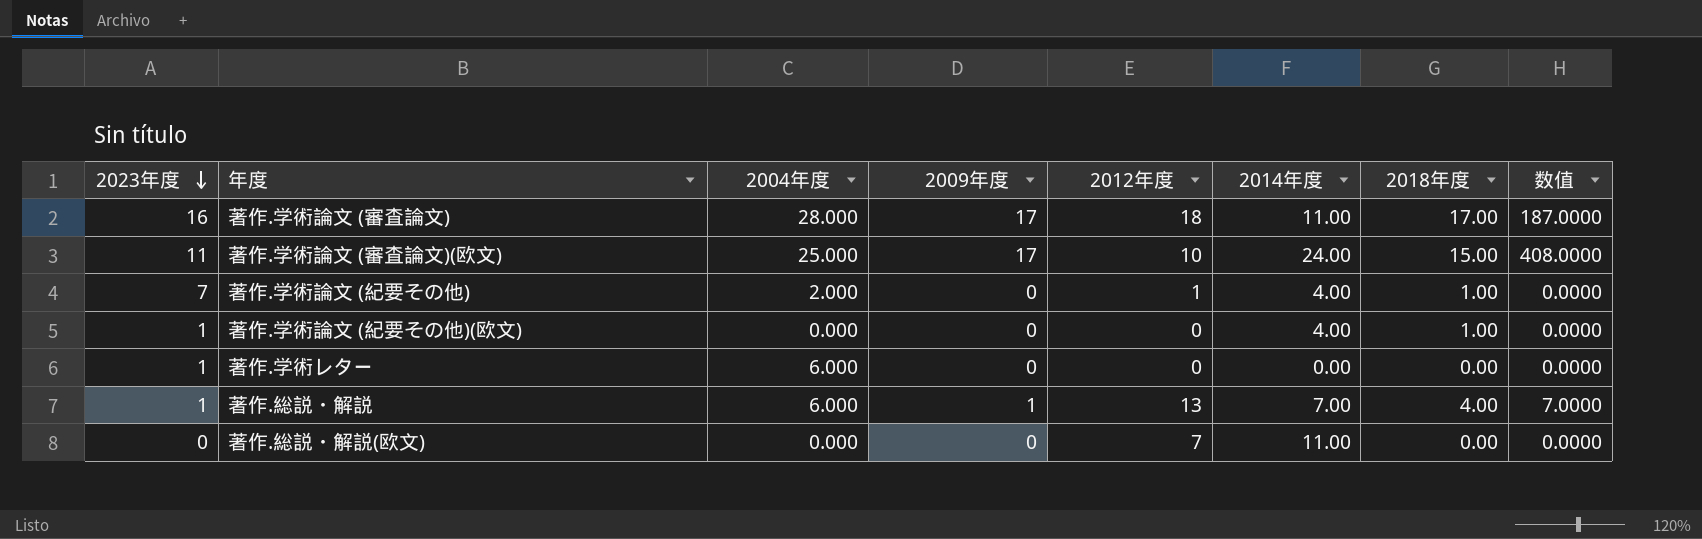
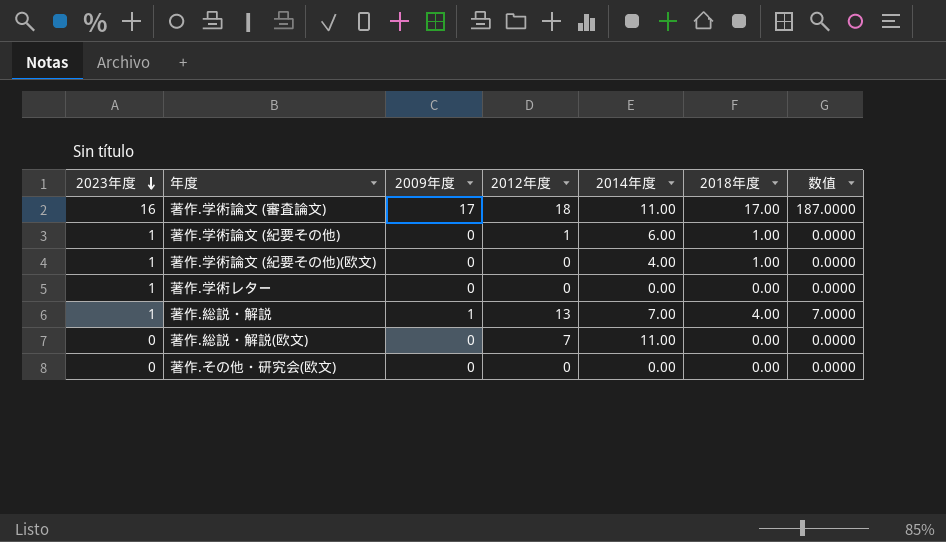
column 2004年度 | position: 3 -> none
row 著作.学術論文 (審査論文)(欧文): 11 | 25.000 | 17 | 10 | 24.00 | 15.00 | 408.0000 -> none
著作.学術論文 (紀要その他) | 2023年度: 7 -> 1
著作.学術論文 (紀要その他) | 2014年度: 4.00 -> 6.00
row 著作.その他・研究会(欧文): none -> 0 | 0 | 0 | 0.00 | 0.00 | 0.0000

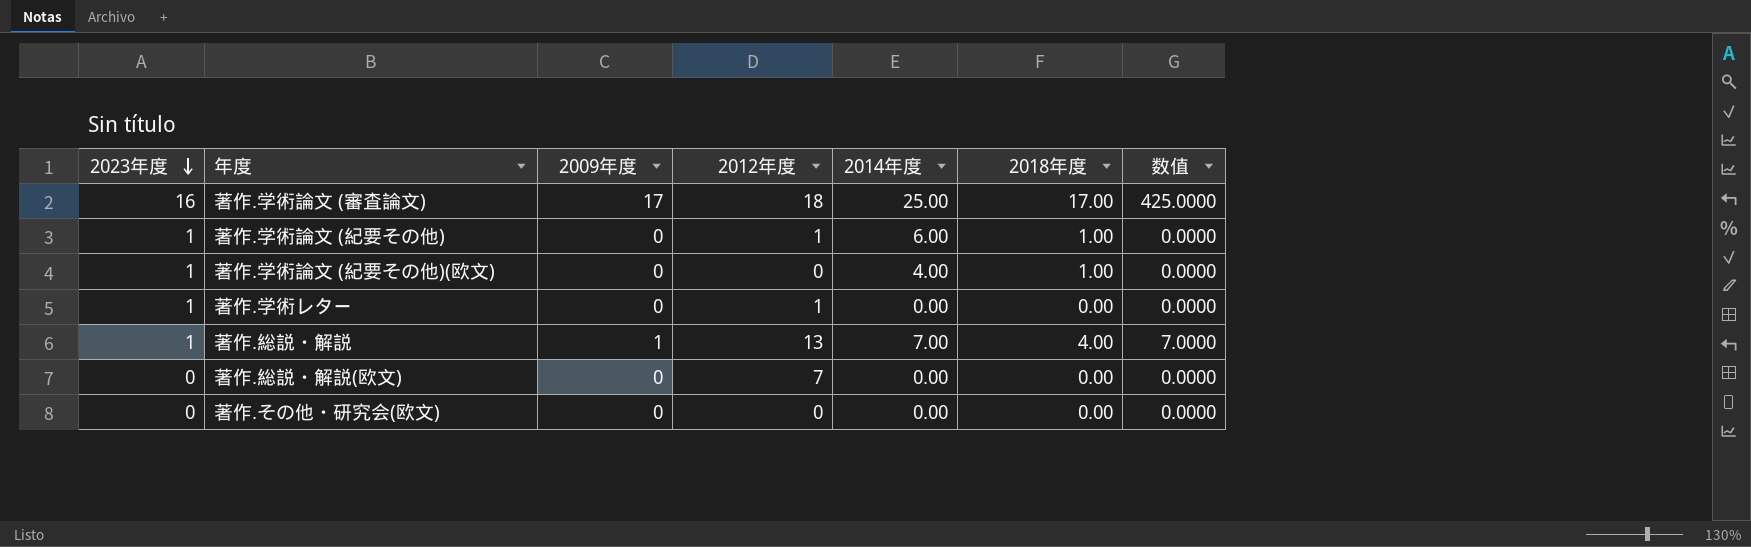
著作.学術論文 (審査論文) | 2014年度: 11.00 -> 25.00
著作.学術論文 (審査論文) | 数值: 187.0000 -> 425.0000
著作.学術レター | 2012年度: 0 -> 1
著作.総説・解説(欧文) | 2014年度: 11.00 -> 0.00

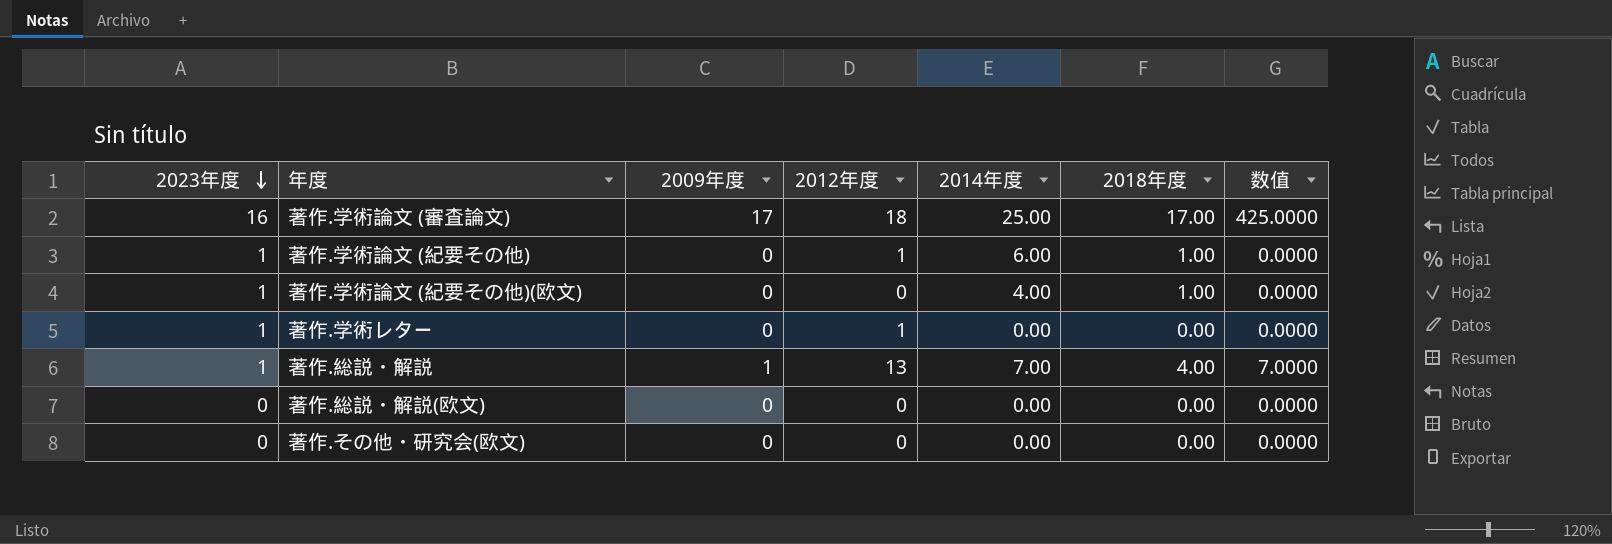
著作.総説・解説(欧文) | 2012年度: 7 -> 0

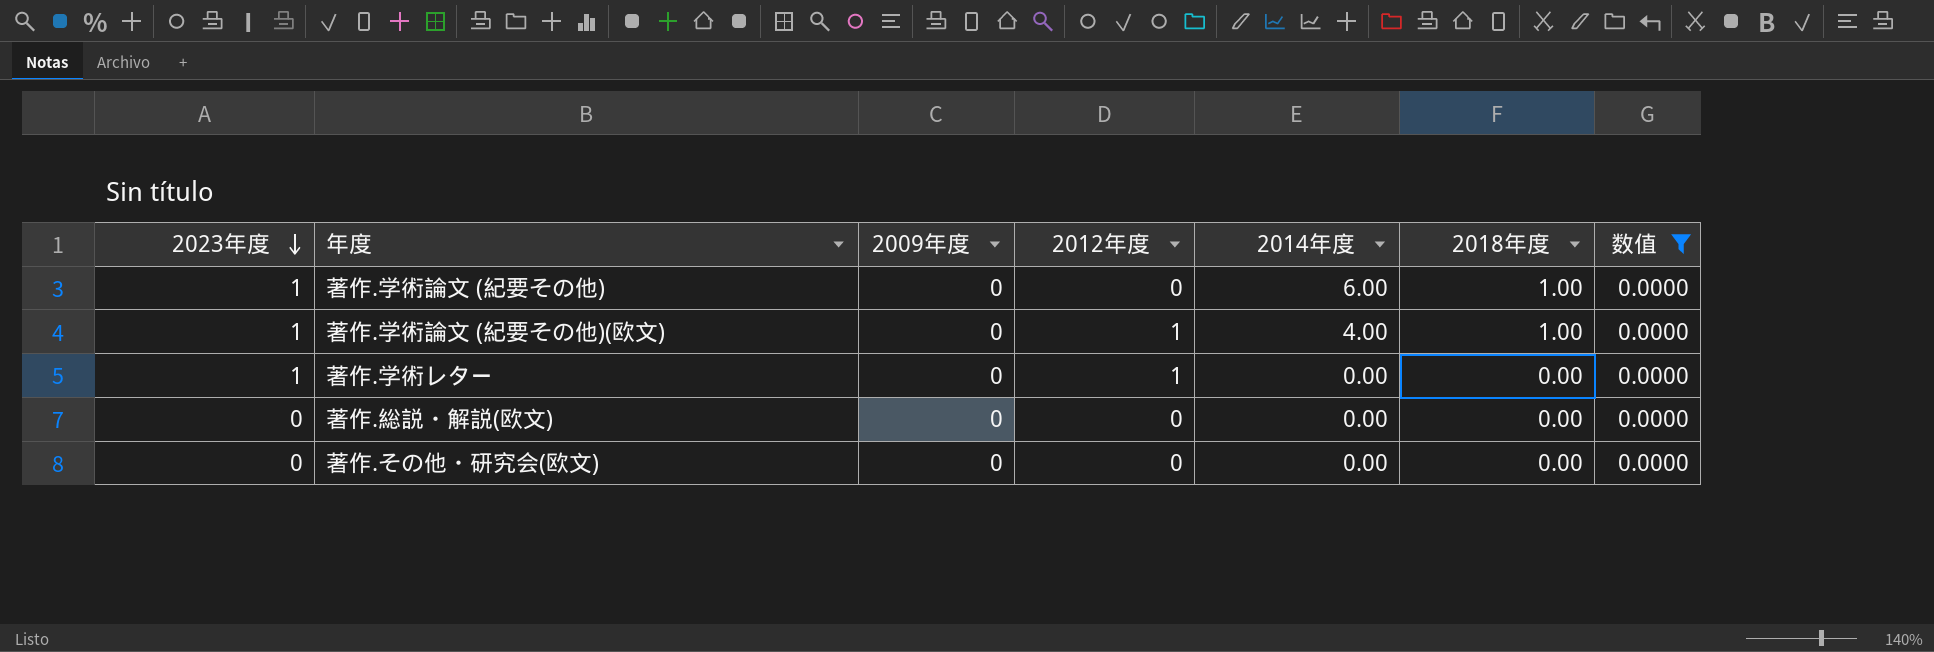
filter: none -> 数值 = 0.0000
著作.学術論文 (紀要その他) | 2012年度: 1 -> 0
著作.学術論文 (紀要その他)(欧文) | 2012年度: 0 -> 1

